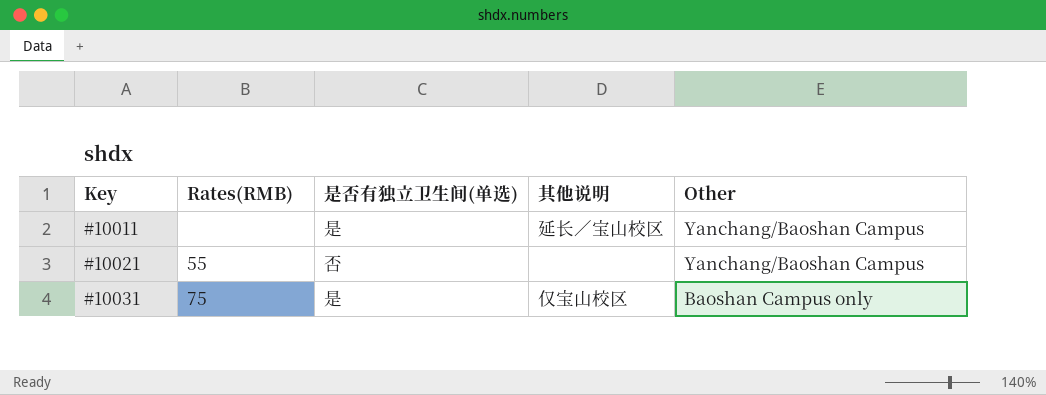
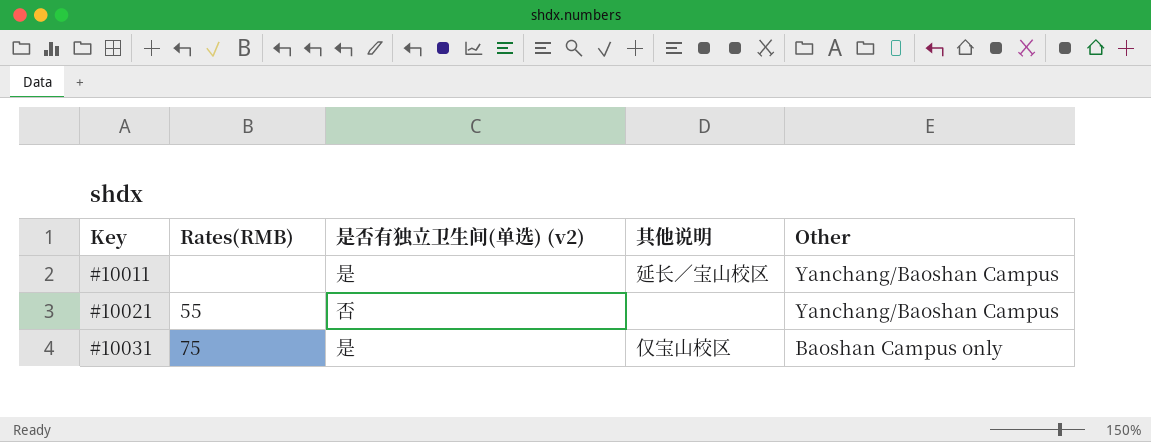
column name: 是否有独立卫生间(单选) -> 是否有独立卫生间(单选) (v2)

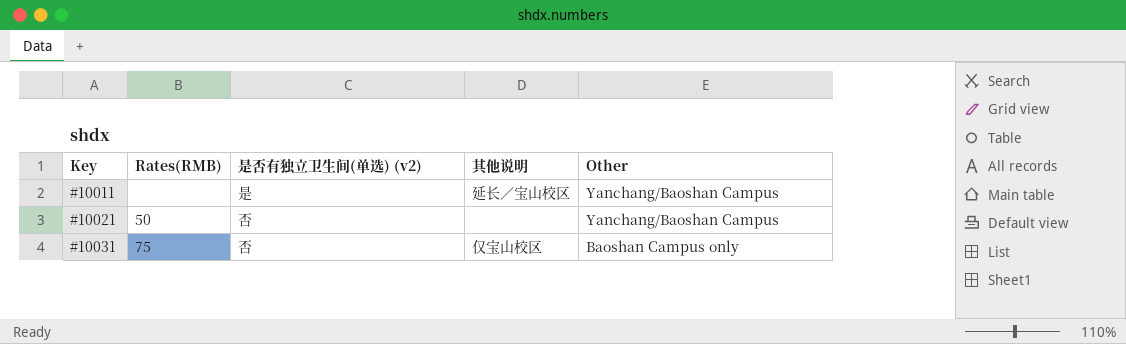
#10021 | Rates(RMB): 55 -> 50
#10031 | 是否有独立卫生间(单选) (v2): 是 -> 否

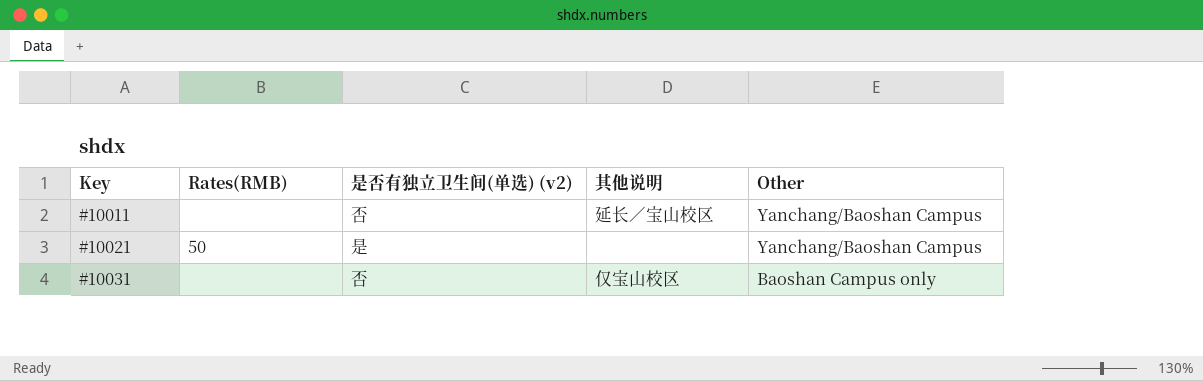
#10011 | 是否有独立卫生间(单选) (v2): 是 -> 否
#10021 | 是否有独立卫生间(单选) (v2): 否 -> 是
#10031 | Rates(RMB): 75 -> none

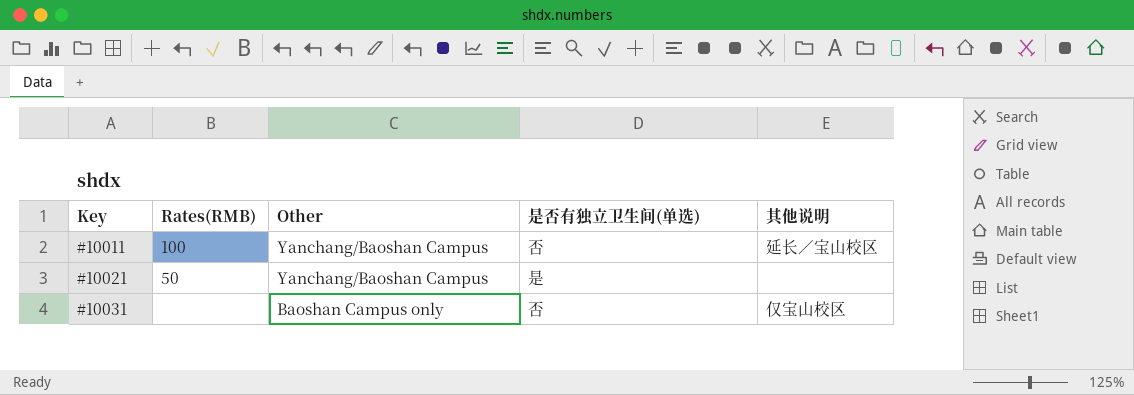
column Other | position: 5 -> 3
column name: 是否有独立卫生间(单选) (v2) -> 是否有独立卫生间(单选)
#10011 | Rates(RMB): none -> 100

